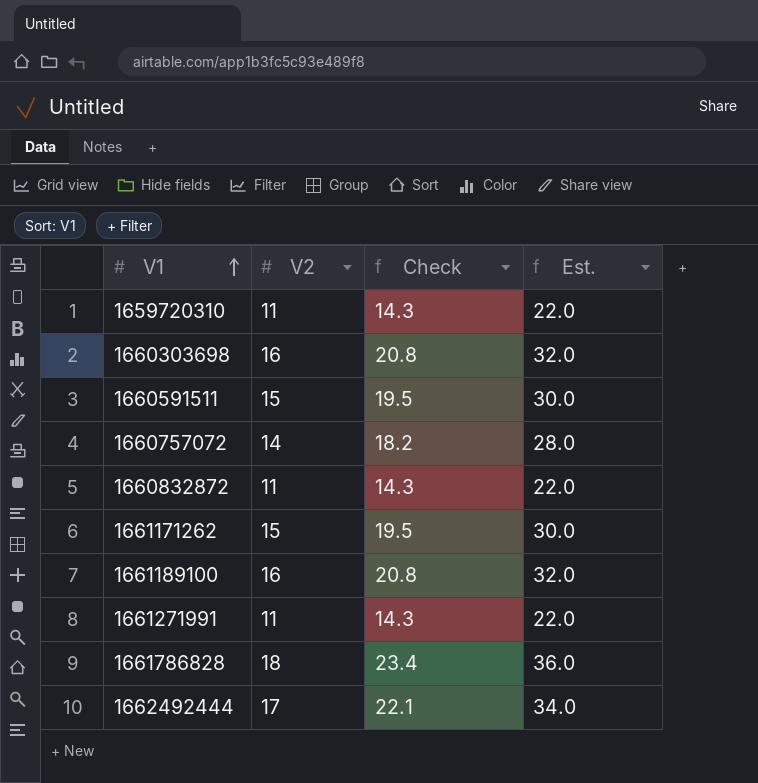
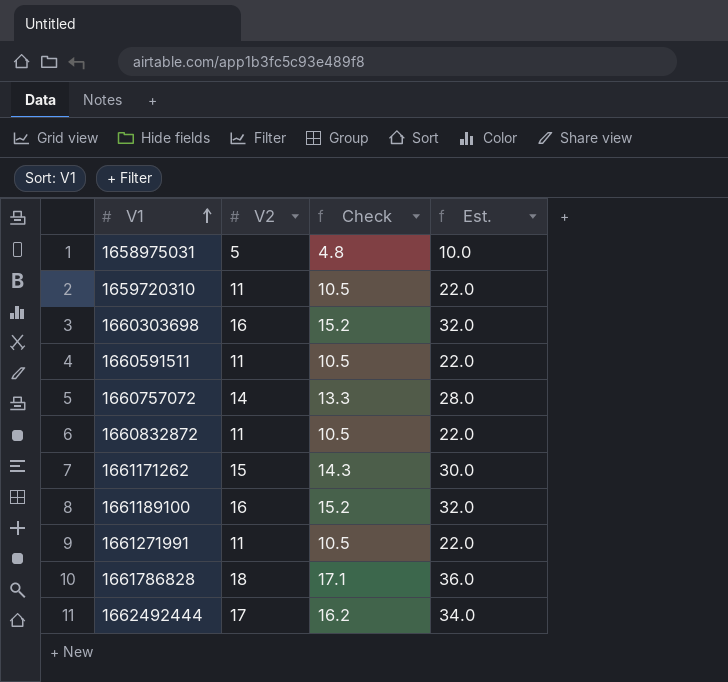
column Check | formula: [V2] * 1.3 -> [V2] * 0.95
row 1658975031: none -> 5 | 4.8 | 10.0
1660591511 | V2: 15 -> 11
1660591511 | Est.: 30.0 -> 22.0

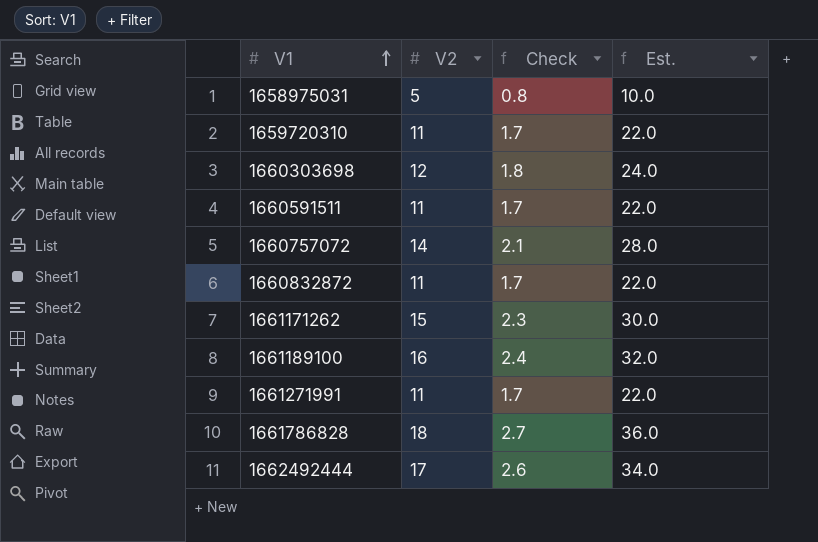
column Check | formula: [V2] * 0.95 -> [V2] * 0.15
1660303698 | V2: 16 -> 12
1660303698 | Est.: 32.0 -> 24.0

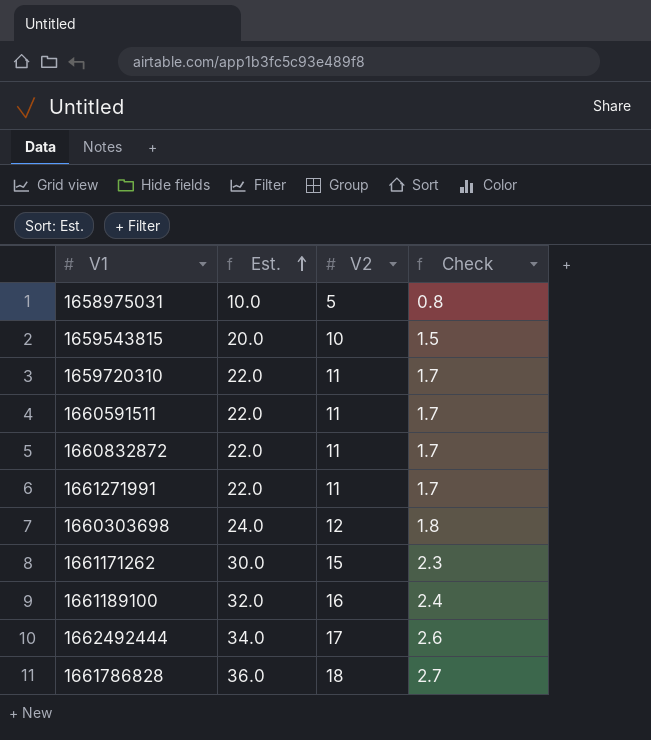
row order: V1 ascending -> Est. ascending
column Est. | position: 4 -> 2
row 1660757072: 14 | 2.1 | 28.0 -> none
row 1659543815: none -> 20.0 | 10 | 1.5

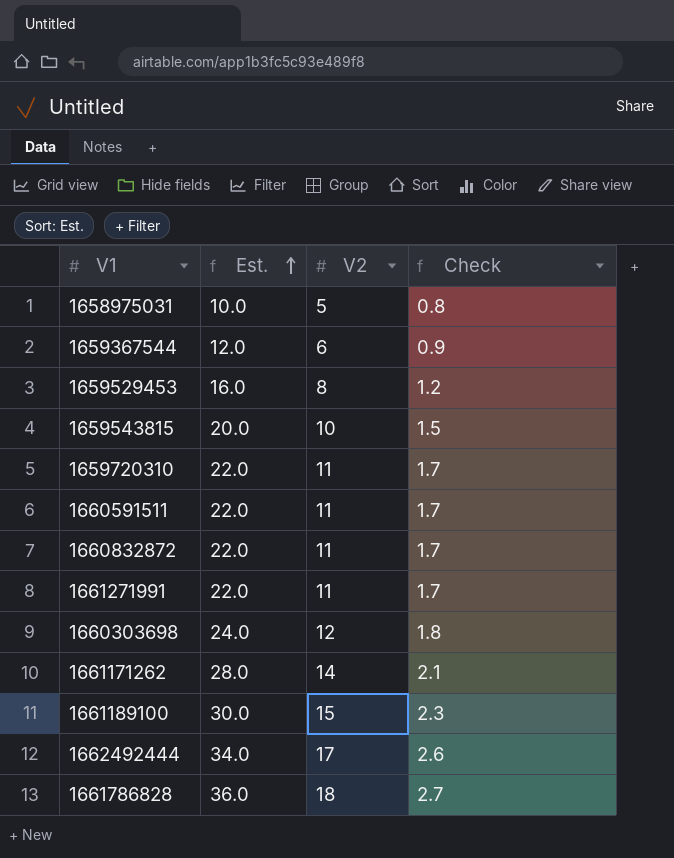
row 1659367544: none -> 12.0 | 6 | 0.9
row 1659529453: none -> 16.0 | 8 | 1.2
1661171262 | Est.: 30.0 -> 28.0
1661171262 | V2: 15 -> 14
1661171262 | Check: 2.3 -> 2.1
1661189100 | Est.: 32.0 -> 30.0
1661189100 | V2: 16 -> 15
1661189100 | Check: 2.4 -> 2.3

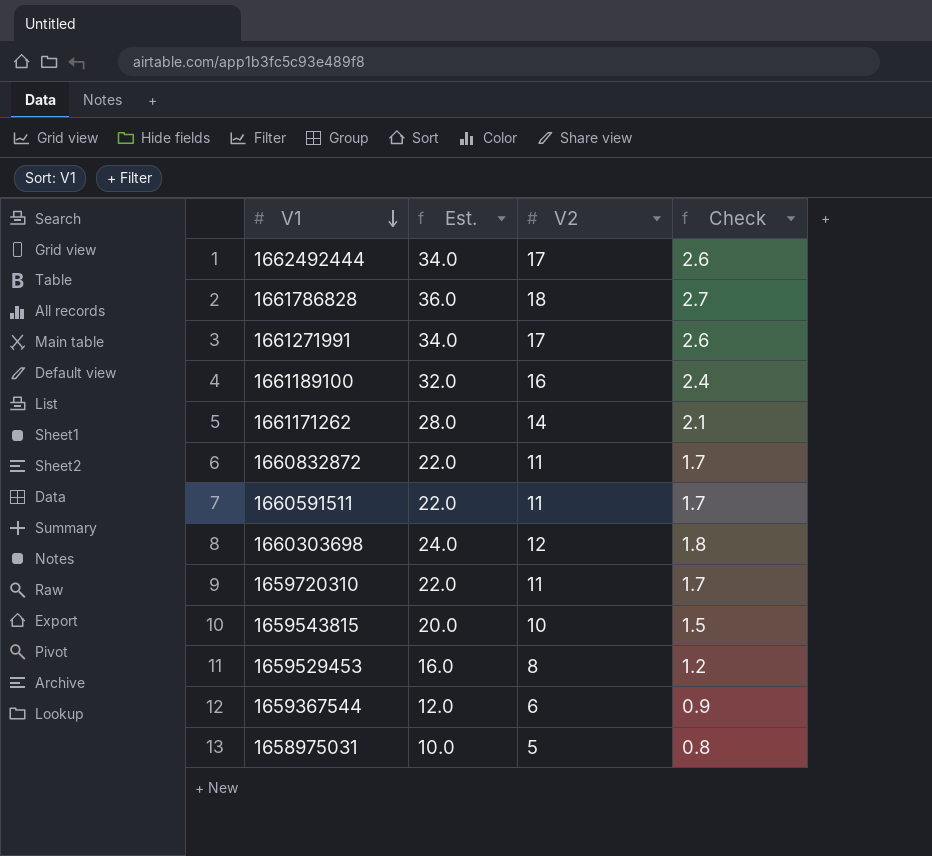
row order: Est. ascending -> V1 descending
1661271991 | Est.: 22.0 -> 34.0
1661271991 | V2: 11 -> 17
1661271991 | Check: 1.7 -> 2.6
1661189100 | Est.: 30.0 -> 32.0
1661189100 | V2: 15 -> 16
1661189100 | Check: 2.3 -> 2.4

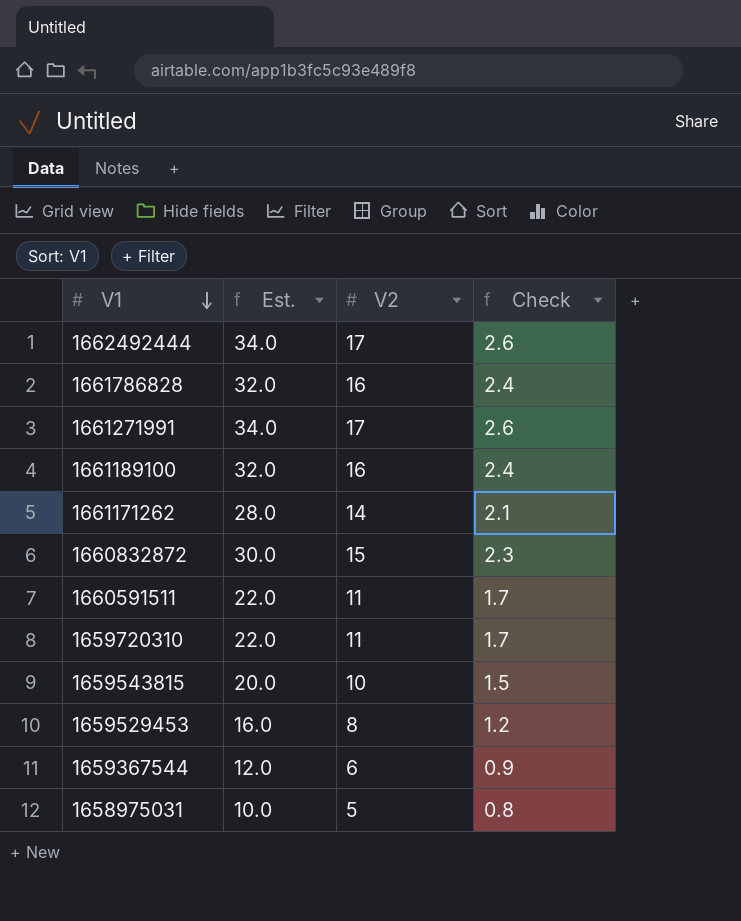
row 1660303698: 24.0 | 12 | 1.8 -> none
1661786828 | Est.: 36.0 -> 32.0
1661786828 | V2: 18 -> 16
1661786828 | Check: 2.7 -> 2.4
1660832872 | Est.: 22.0 -> 30.0
1660832872 | V2: 11 -> 15
1660832872 | Check: 1.7 -> 2.3

